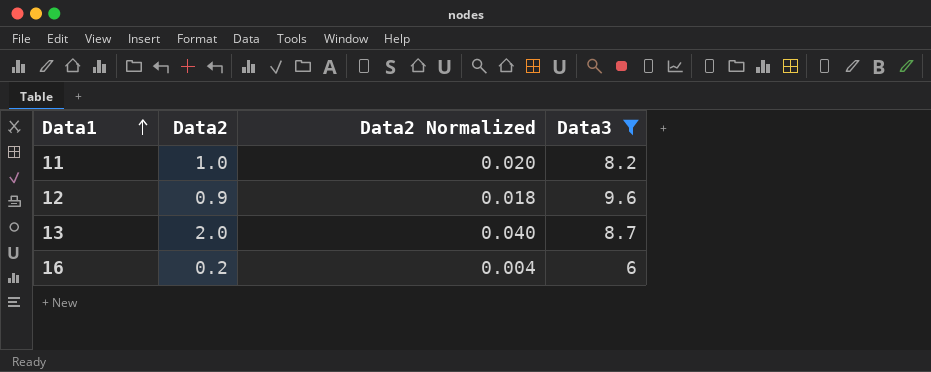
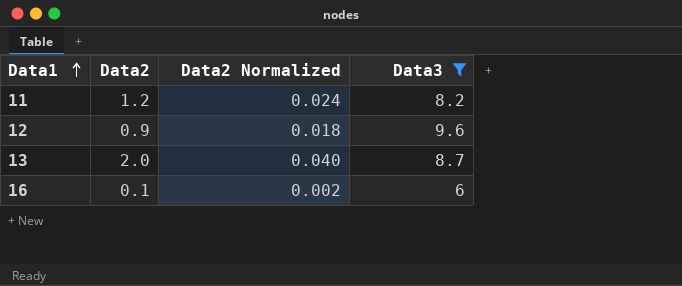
11 | Data2: 1.0 -> 1.2
11 | Data2 Normalized: 0.020 -> 0.024
16 | Data2: 0.2 -> 0.1
16 | Data2 Normalized: 0.004 -> 0.002

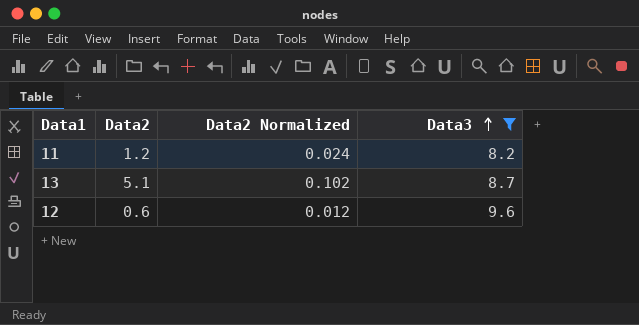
row order: Data1 ascending -> Data3 ascending
row 16: 0.1 | 0.002 | 6 -> none
13 | Data2: 2.0 -> 5.1
13 | Data2 Normalized: 0.040 -> 0.102
12 | Data2: 0.9 -> 0.6
12 | Data2 Normalized: 0.018 -> 0.012

